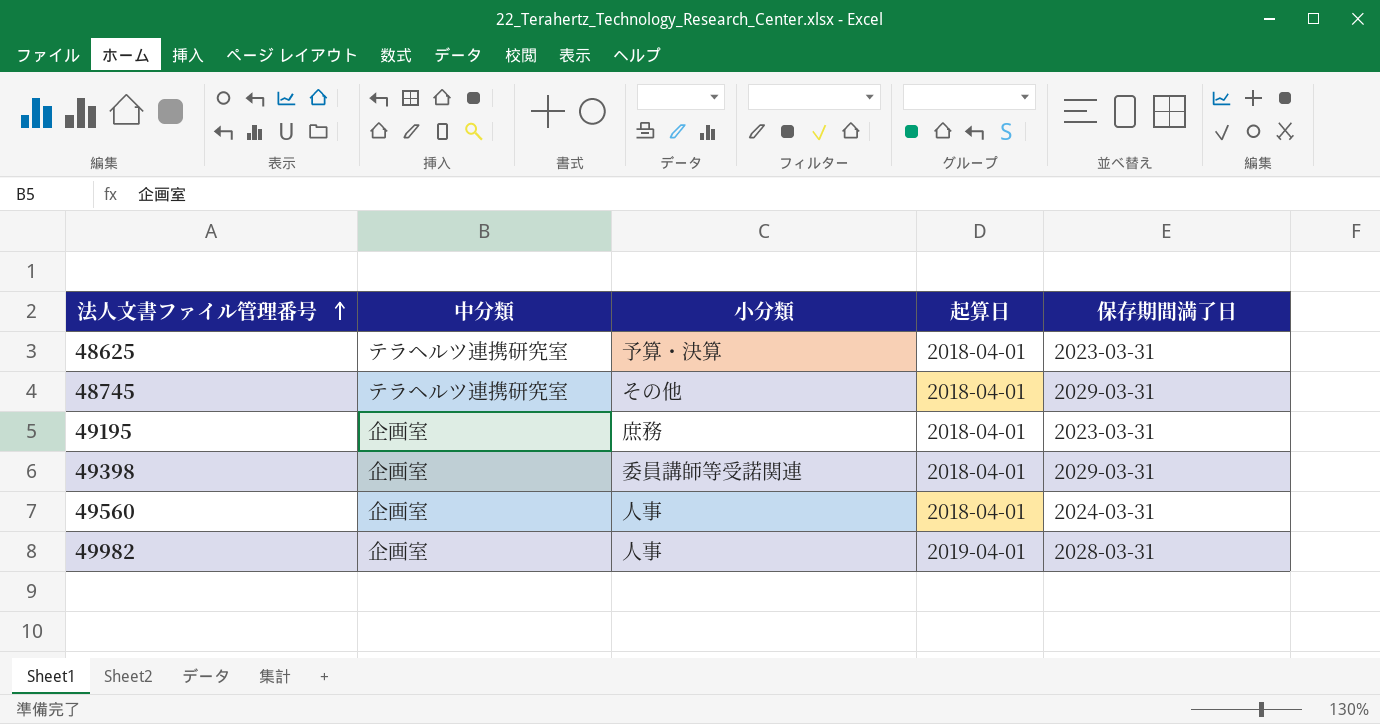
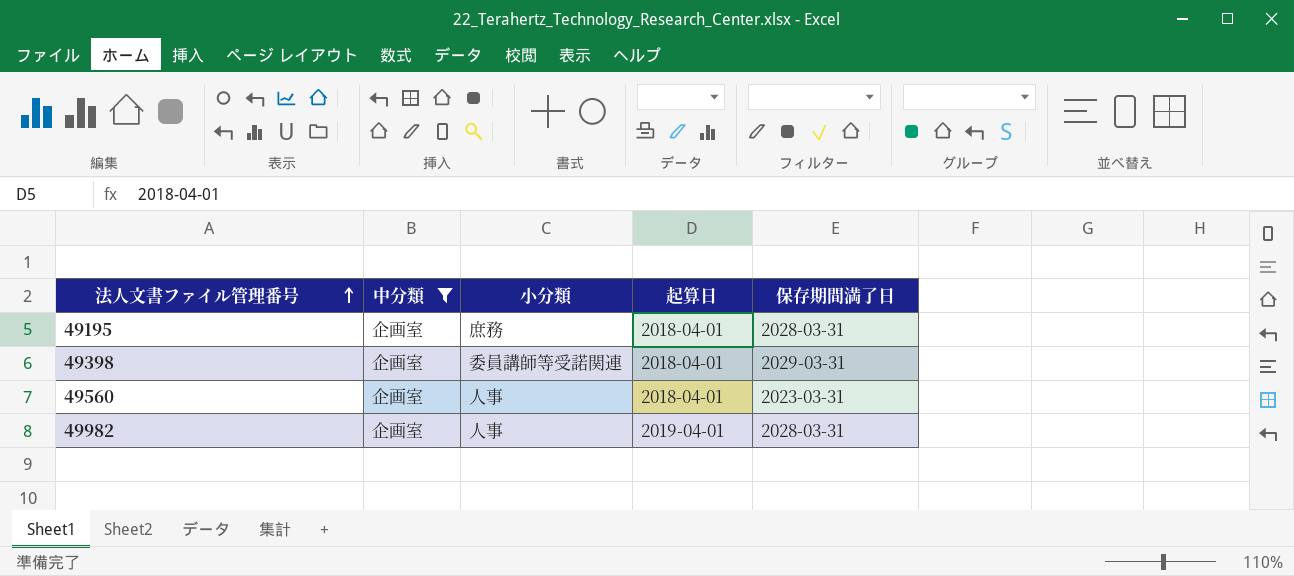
filter: none -> 中分類 = 企画室
49195 | 保存期間満了日: 2023-03-31 -> 2028-03-31
49560 | 保存期間満了日: 2024-03-31 -> 2023-03-31

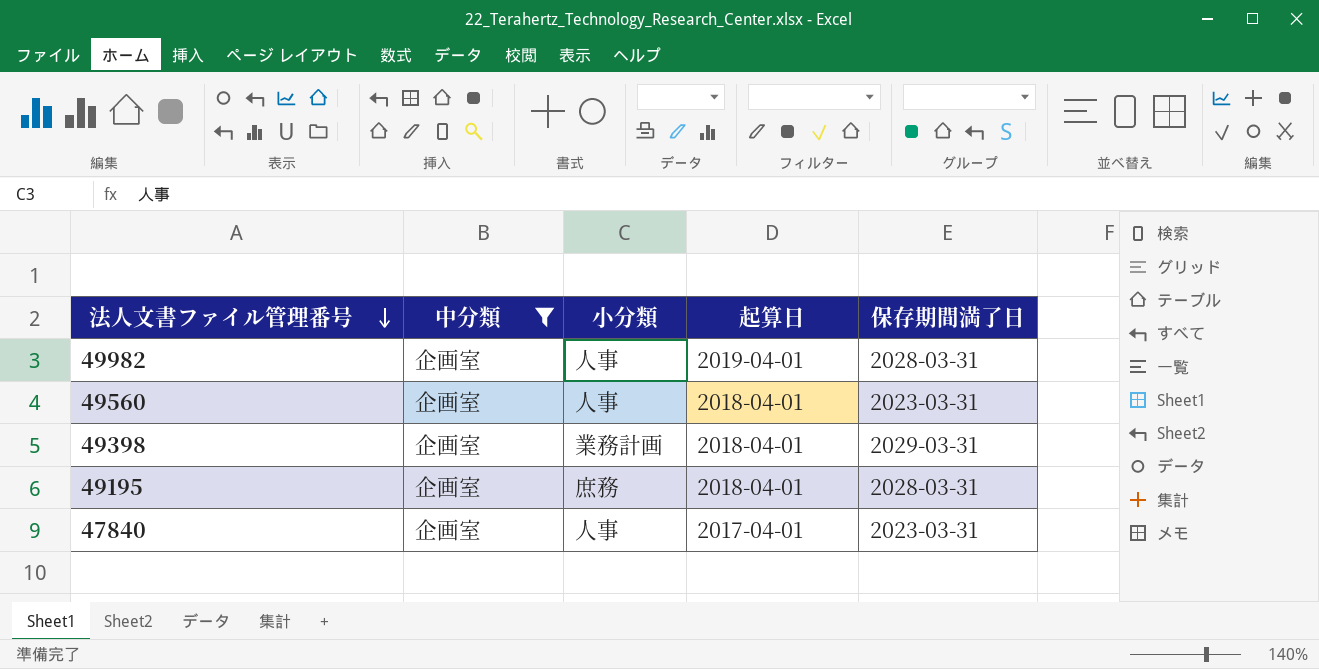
row order: 法人文書ファイル管理番号 ascending -> 法人文書ファイル管理番号 descending
49398 | 小分類: 委員講師等受諾関連 -> 業務計画
row 47840: none -> 企画室 | 人事 | 2017-04-01 | 2023-03-31

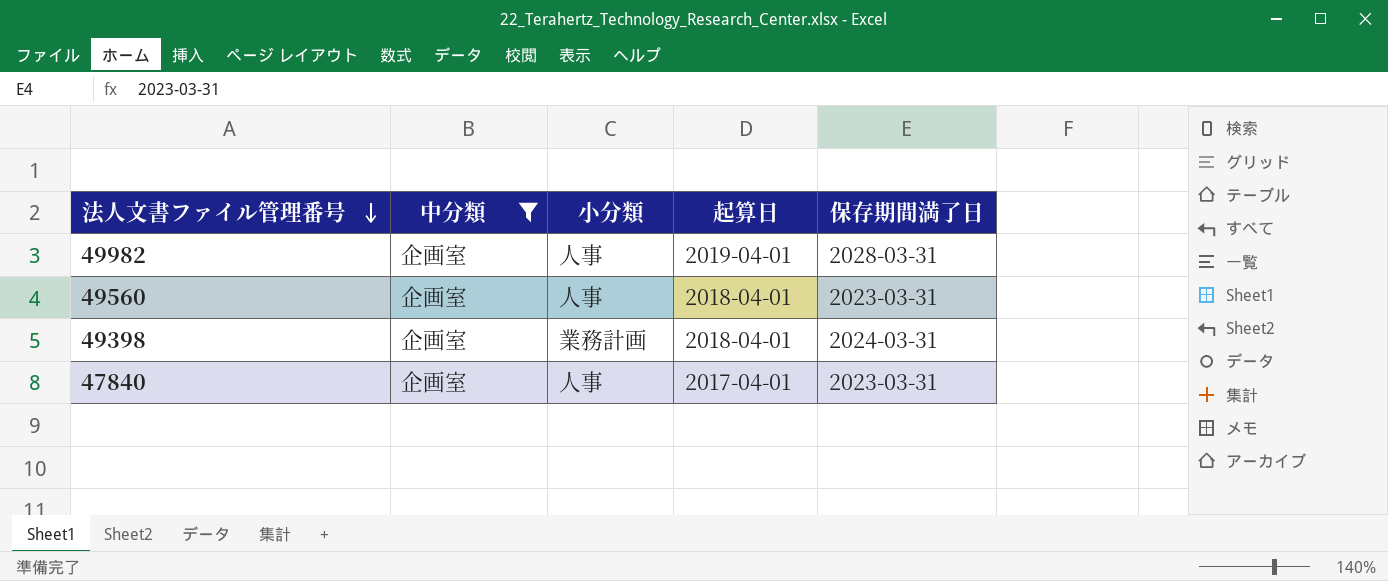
row 49195: 企画室 | 庶務 | 2018-04-01 | 2028-03-31 -> none
49398 | 保存期間満了日: 2029-03-31 -> 2024-03-31

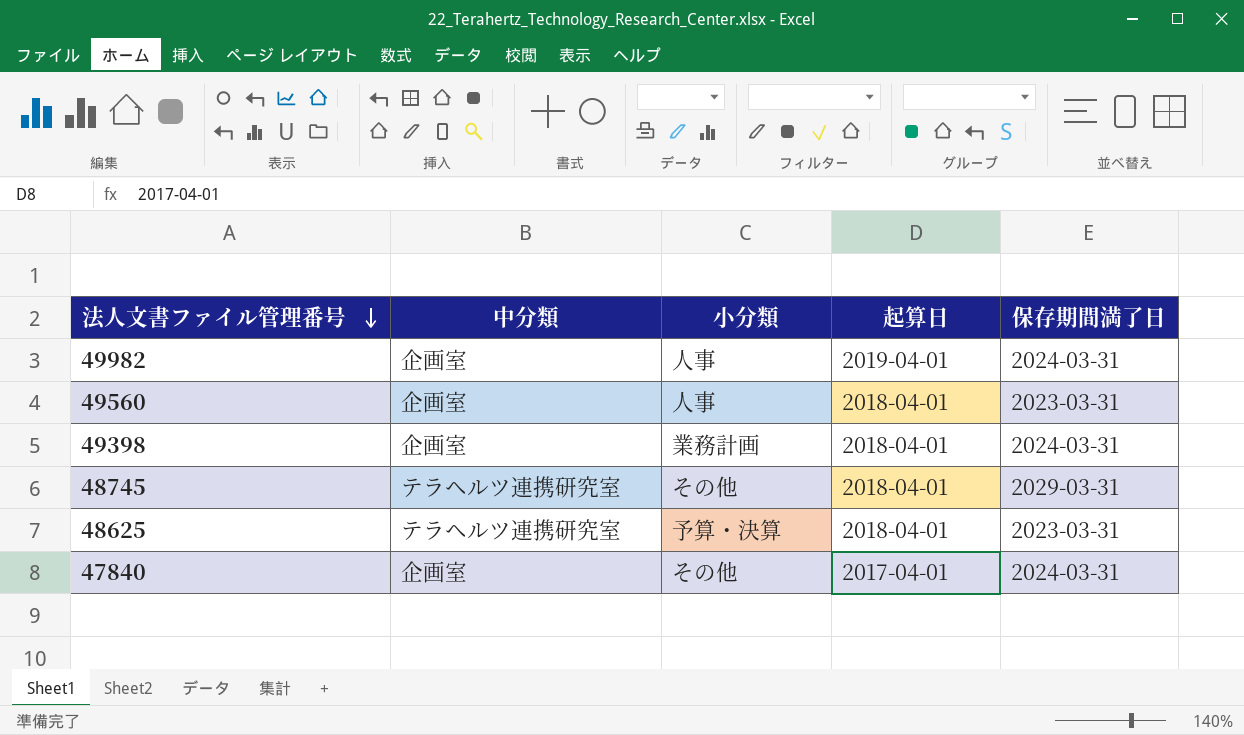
filter: 中分類 = 企画室 -> none
49982 | 保存期間満了日: 2028-03-31 -> 2024-03-31
47840 | 小分類: 人事 -> その他
47840 | 保存期間満了日: 2023-03-31 -> 2024-03-31

